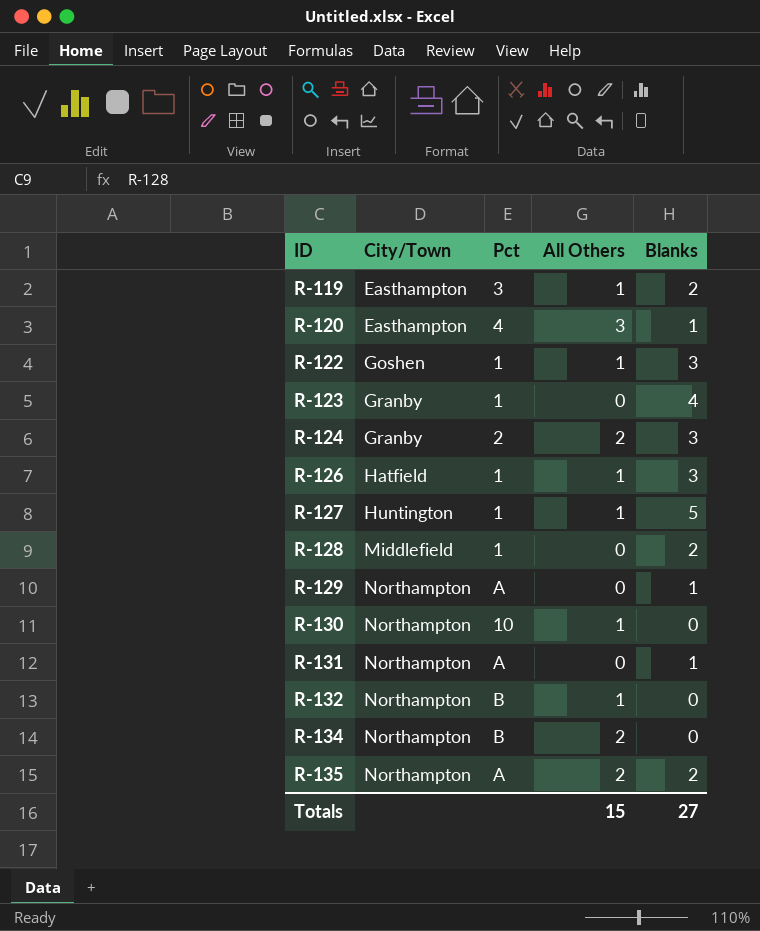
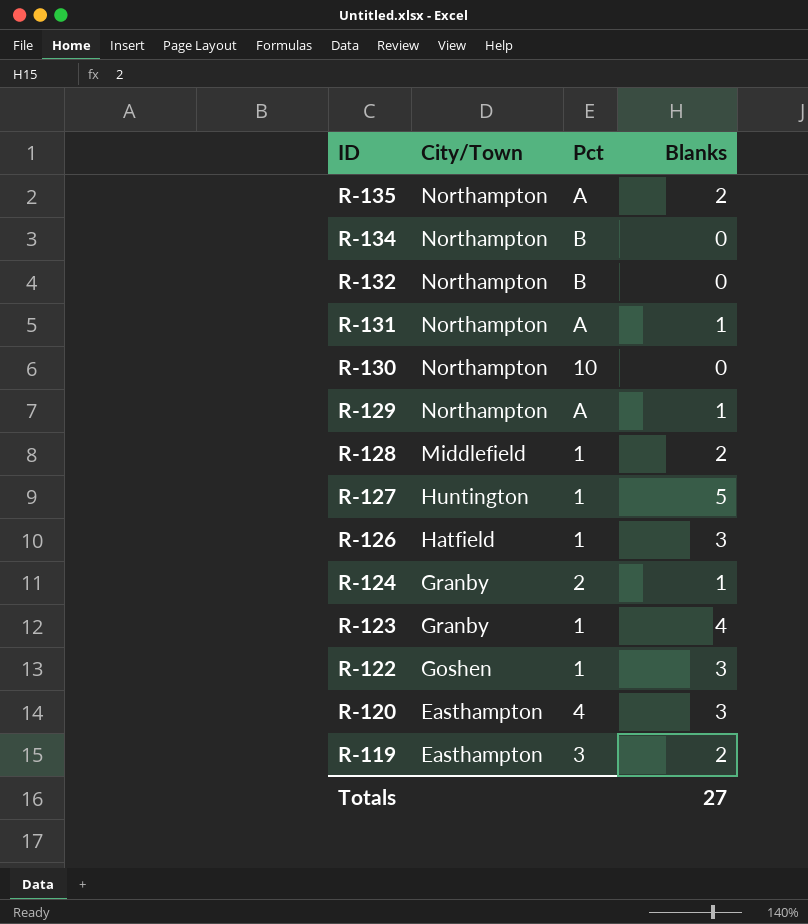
row order: ID ascending -> ID descending
column All Others | position: 4 -> none
R-124 | Blanks: 3 -> 1
R-120 | Blanks: 1 -> 3

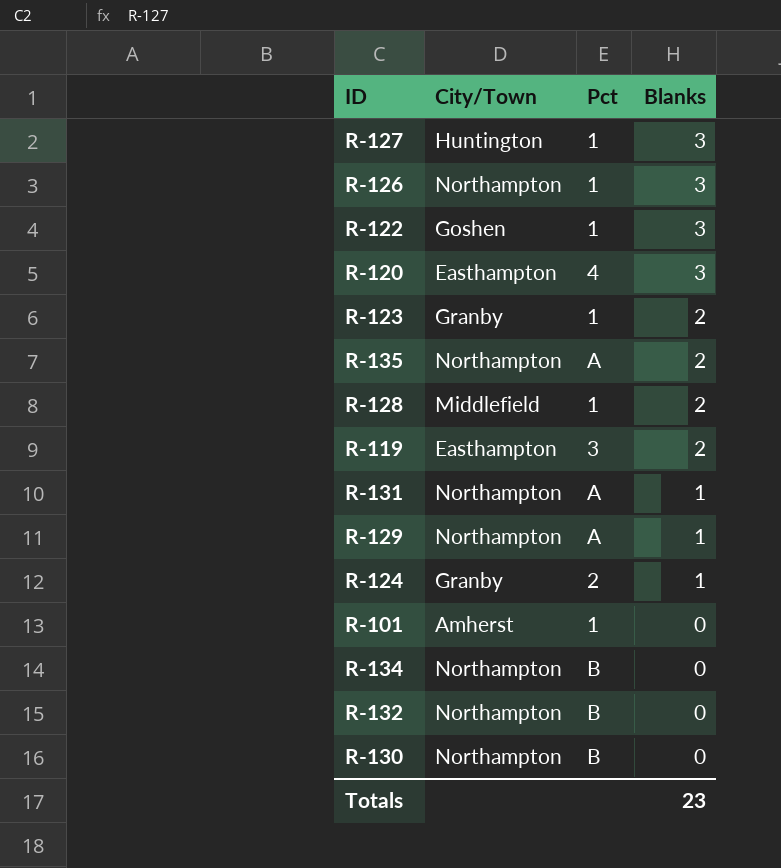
row order: ID descending -> Blanks descending
R-127 | Blanks: 5 -> 3
R-126 | City/Town: Hatfield -> Northampton
R-123 | Blanks: 4 -> 2
row R-101: none -> Amherst | 1 | 0
R-130 | Pct: 10 -> B
Totals | Blanks: 27 -> 23

